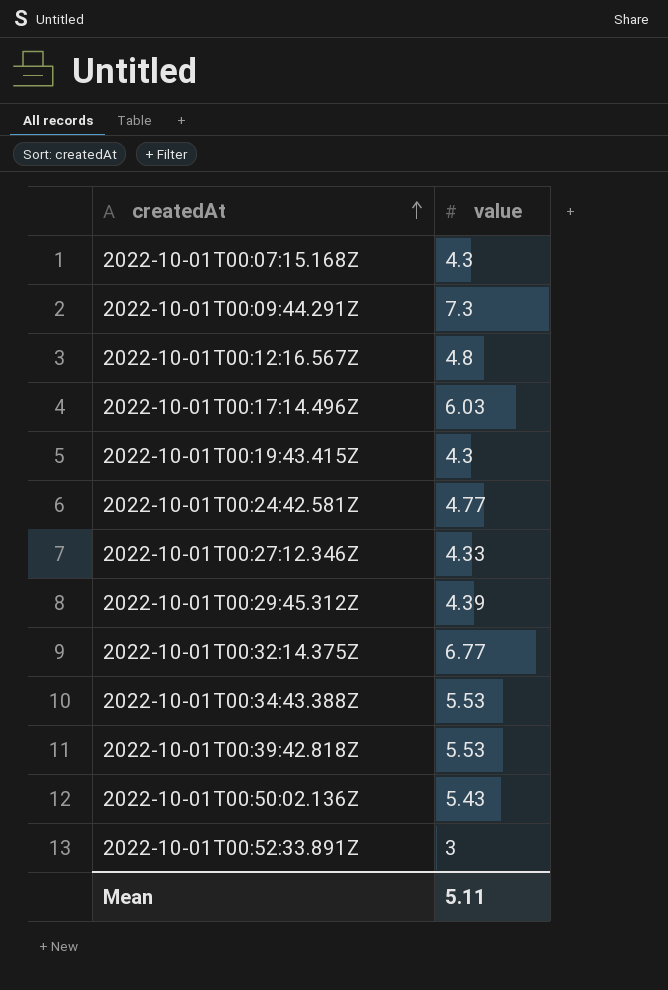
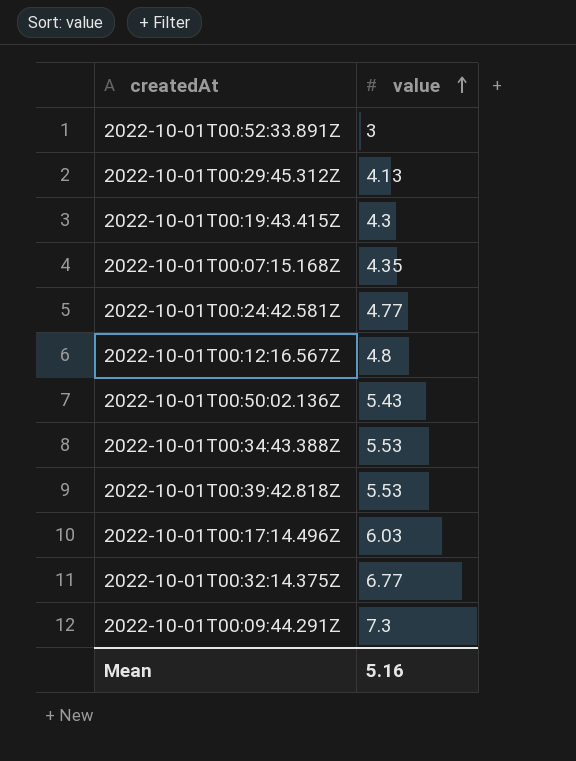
row order: createdAt ascending -> value ascending
row 2022-10-01T00:27:12.346Z: 4.33 -> none
2022-10-01T00:29:45.312Z | value: 4.39 -> 4.13
2022-10-01T00:07:15.168Z | value: 4.3 -> 4.35
Mean | value: 5.11 -> 5.16

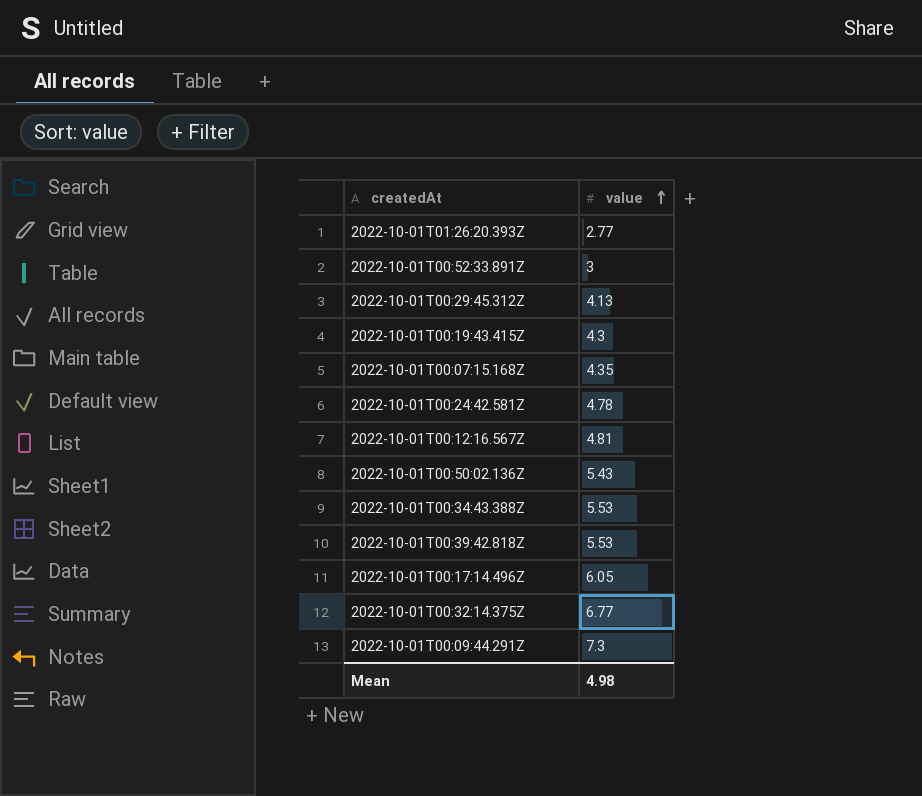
row 2022-10-01T01:26:20.393Z: none -> 2.77
2022-10-01T00:24:42.581Z | value: 4.77 -> 4.78
2022-10-01T00:12:16.567Z | value: 4.8 -> 4.81
2022-10-01T00:17:14.496Z | value: 6.03 -> 6.05
Mean | value: 5.16 -> 4.98

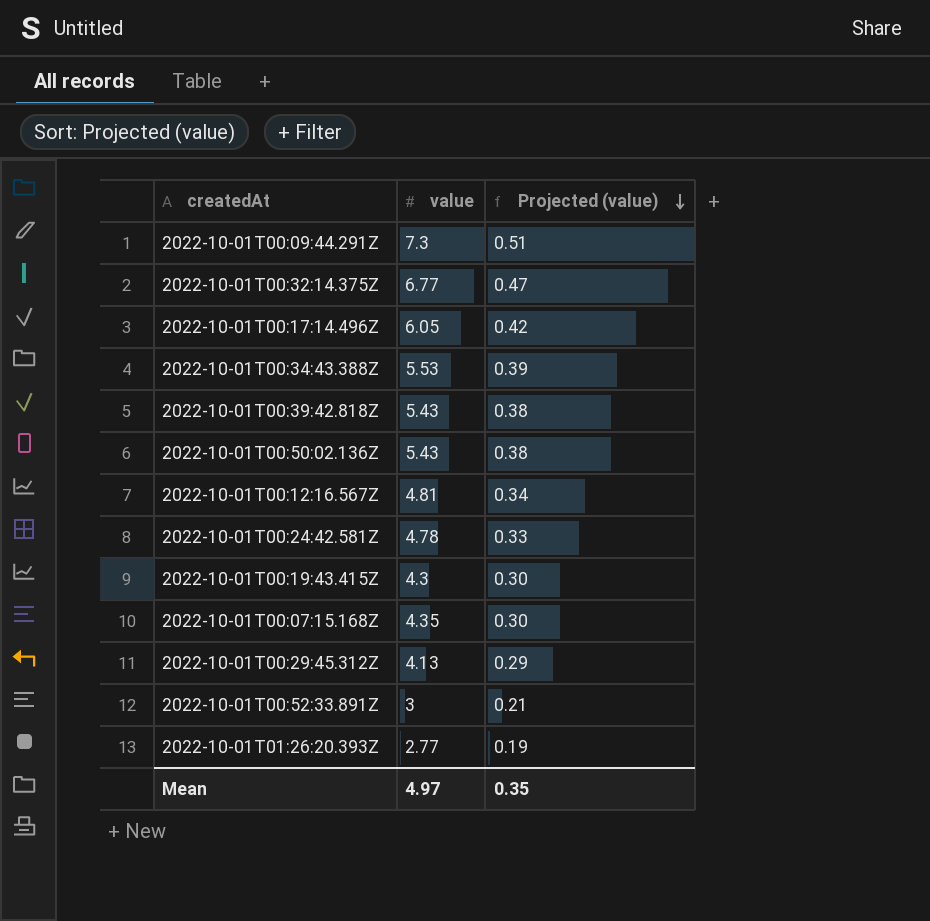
row order: value ascending -> Projected (value) descending
column Projected (value) | formula: none -> [value] * 0.07
2022-10-01T00:39:42.818Z | value: 5.53 -> 5.43
Mean | value: 4.98 -> 4.97

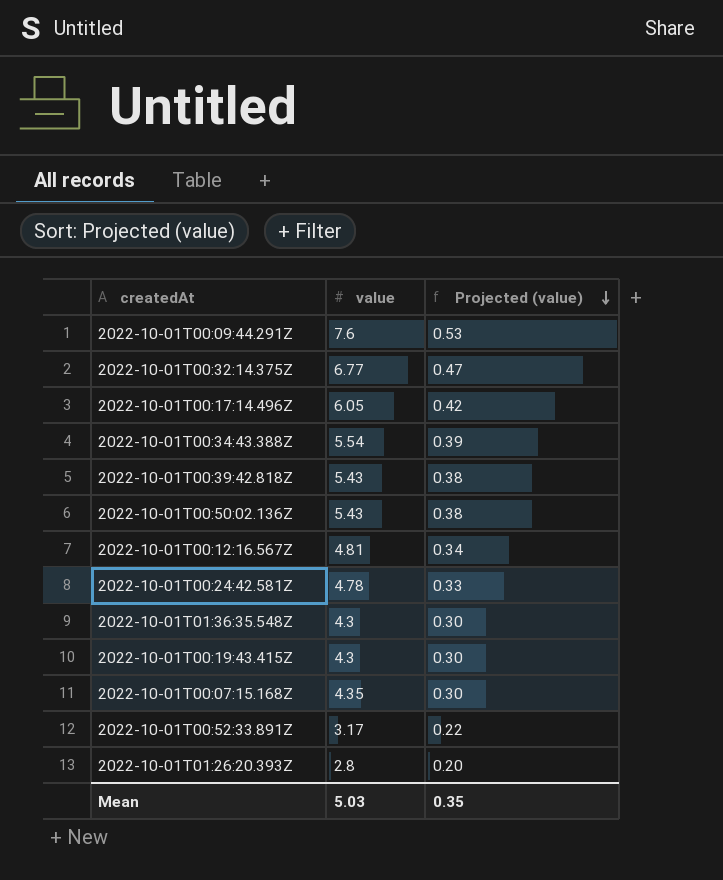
row 2022-10-01T00:29:45.312Z: 4.13 | 0.29 -> none
2022-10-01T00:09:44.291Z | value: 7.3 -> 7.6
2022-10-01T00:09:44.291Z | Projected (value): 0.51 -> 0.53
2022-10-01T00:34:43.388Z | value: 5.53 -> 5.54
row 2022-10-01T01:36:35.548Z: none -> 4.3 | 0.30
2022-10-01T00:52:33.891Z | value: 3 -> 3.17
2022-10-01T00:52:33.891Z | Projected (value): 0.21 -> 0.22
2022-10-01T01:26:20.393Z | value: 2.77 -> 2.8
2022-10-01T01:26:20.393Z | Projected (value): 0.19 -> 0.20
Mean | value: 4.97 -> 5.03

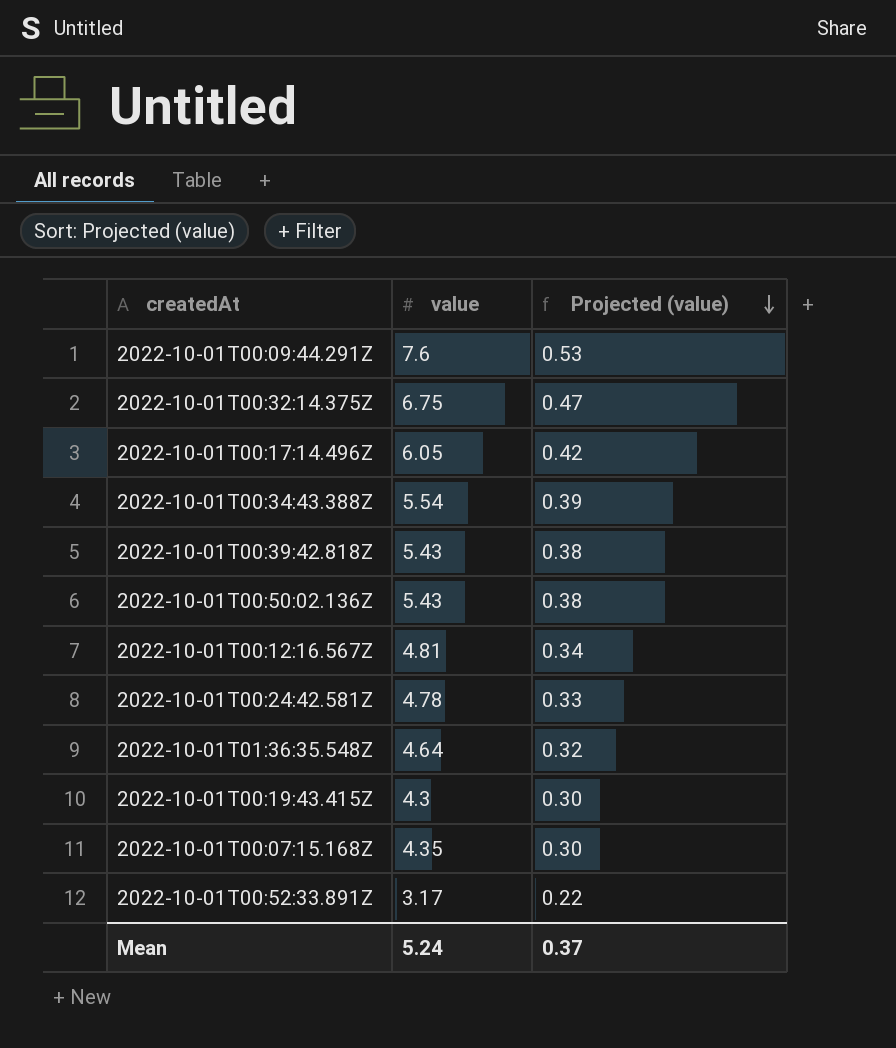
row 2022-10-01T01:26:20.393Z: 2.8 | 0.20 -> none
2022-10-01T00:32:14.375Z | value: 6.77 -> 6.75
2022-10-01T01:36:35.548Z | value: 4.3 -> 4.64
2022-10-01T01:36:35.548Z | Projected (value): 0.30 -> 0.32
Mean | value: 5.03 -> 5.24
Mean | Projected (value): 0.35 -> 0.37

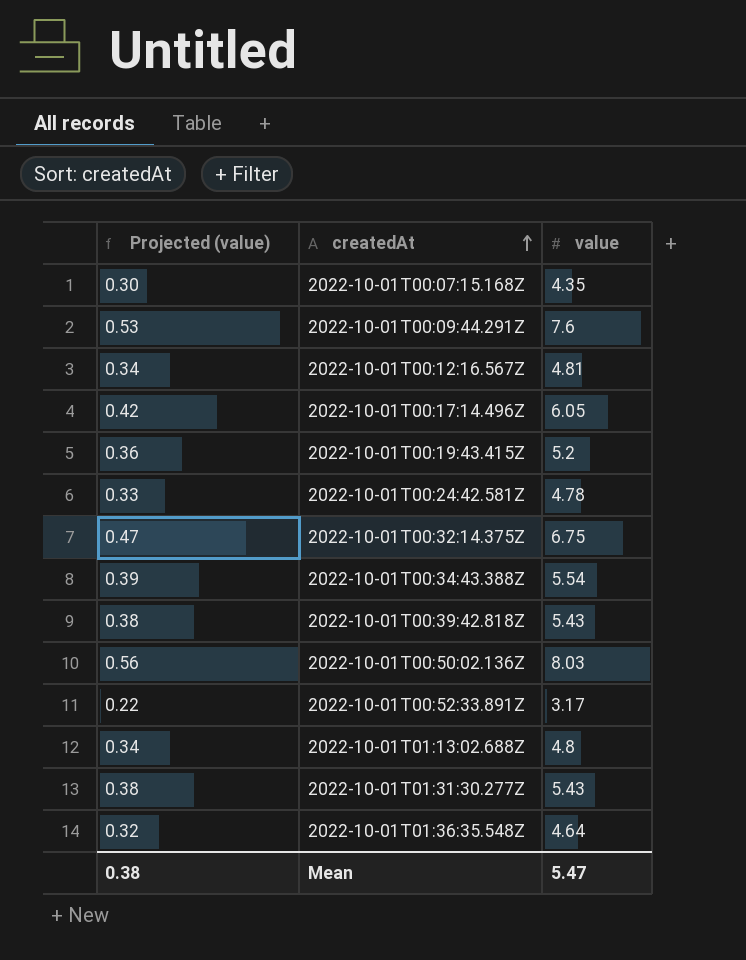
row order: Projected (value) descending -> createdAt ascending
column Projected (value) | position: 3 -> 1
2022-10-01T00:19:43.415Z | Projected (value): 0.30 -> 0.36
2022-10-01T00:19:43.415Z | value: 4.3 -> 5.2
2022-10-01T00:50:02.136Z | Projected (value): 0.38 -> 0.56
2022-10-01T00:50:02.136Z | value: 5.43 -> 8.03
row 2022-10-01T01:13:02.688Z: none -> 0.34 | 4.8
row 2022-10-01T01:31:30.277Z: none -> 0.38 | 5.43
Mean | Projected (value): 0.37 -> 0.38
Mean | value: 5.24 -> 5.47

